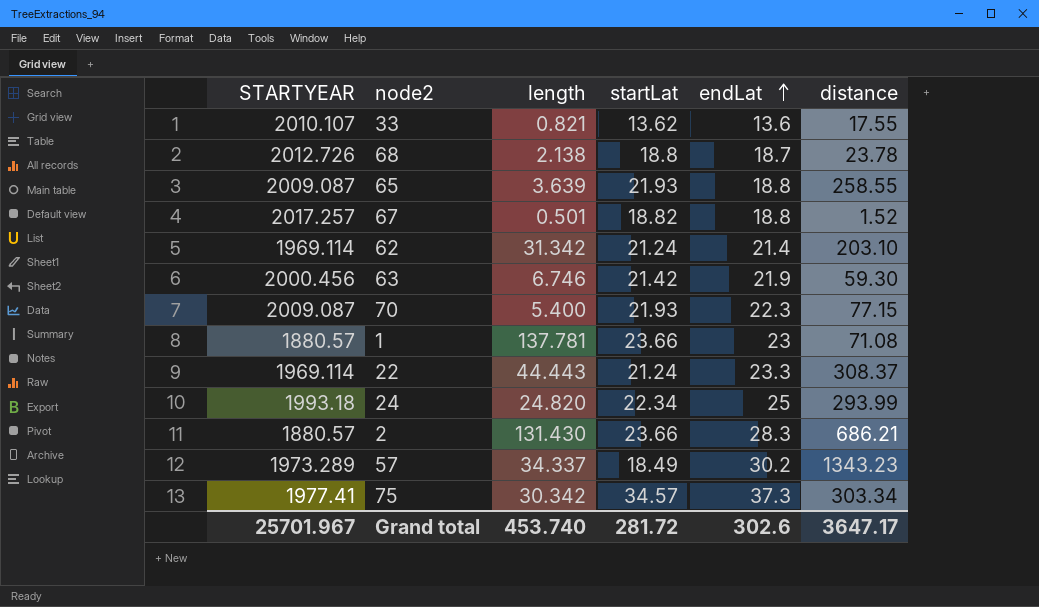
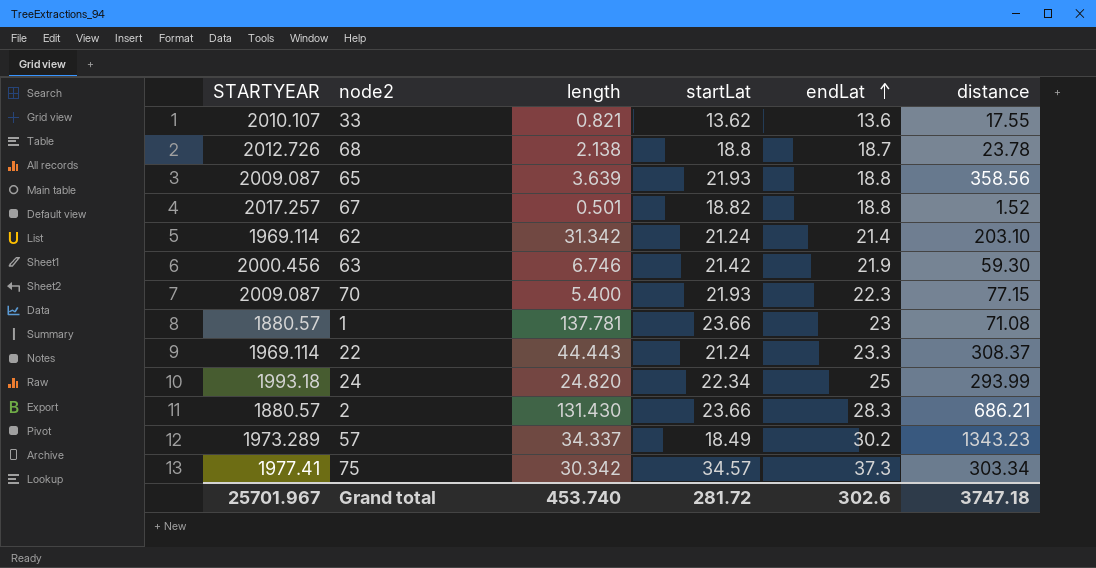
65 | distance: 258.55 -> 358.56
Grand total | distance: 3647.17 -> 3747.18

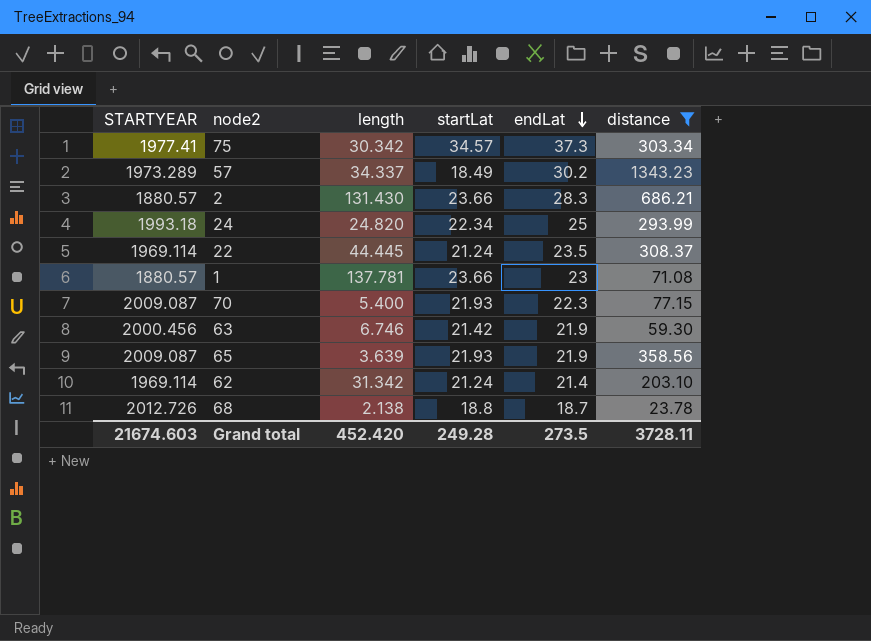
filter: none -> distance >= 23.78
row order: endLat ascending -> endLat descending
22 | length: 44.443 -> 44.445
22 | endLat: 23.3 -> 23.5
65 | endLat: 18.8 -> 21.9
Grand total | STARTYEAR: 25701.967 -> 21674.603
Grand total | length: 453.740 -> 452.420
Grand total | startLat: 281.72 -> 249.28
Grand total | endLat: 302.6 -> 273.5
Grand total | distance: 3747.18 -> 3728.11

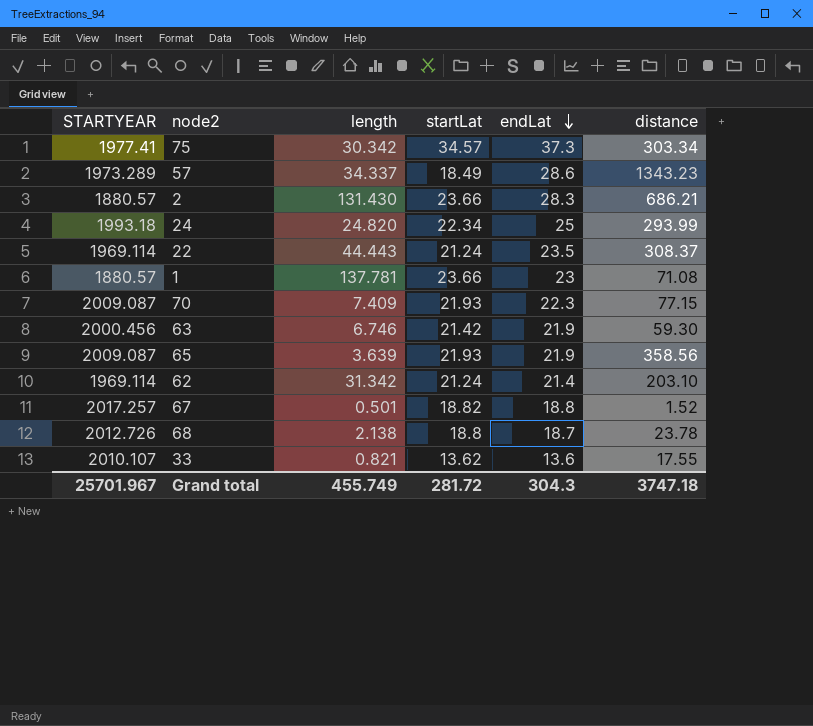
filter: distance >= 23.78 -> none
57 | endLat: 30.2 -> 28.6
22 | length: 44.445 -> 44.443
70 | length: 5.400 -> 7.409
Grand total | STARTYEAR: 21674.603 -> 25701.967
Grand total | length: 452.420 -> 455.749
Grand total | startLat: 249.28 -> 281.72
Grand total | endLat: 273.5 -> 304.3
Grand total | distance: 3728.11 -> 3747.18

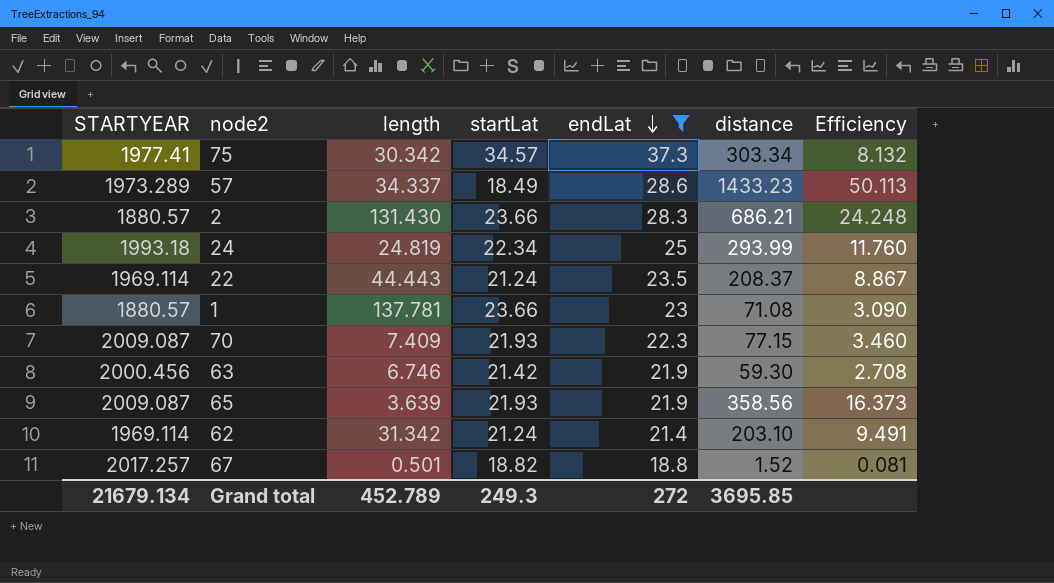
filter: none -> endLat >= 18.8
column Efficiency | formula: none -> [distance] / [endLat]
57 | distance: 1343.23 -> 1433.23
24 | length: 24.820 -> 24.819
22 | distance: 308.37 -> 208.37
Grand total | STARTYEAR: 25701.967 -> 21679.134
Grand total | length: 455.749 -> 452.789
Grand total | startLat: 281.72 -> 249.3
Grand total | endLat: 304.3 -> 272
Grand total | distance: 3747.18 -> 3695.85

